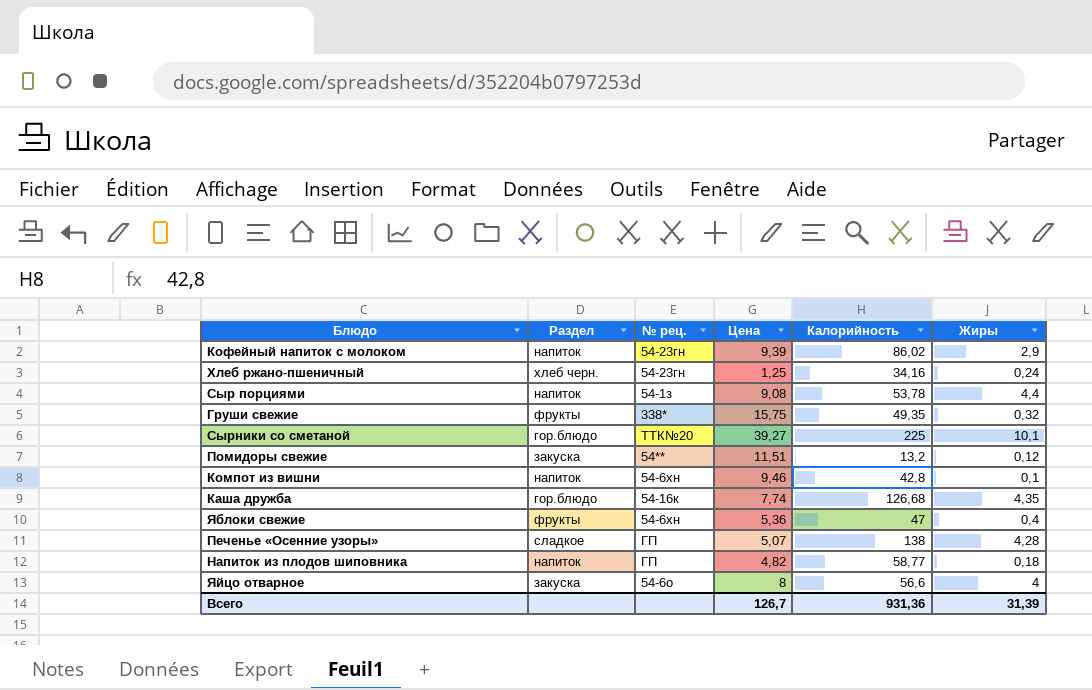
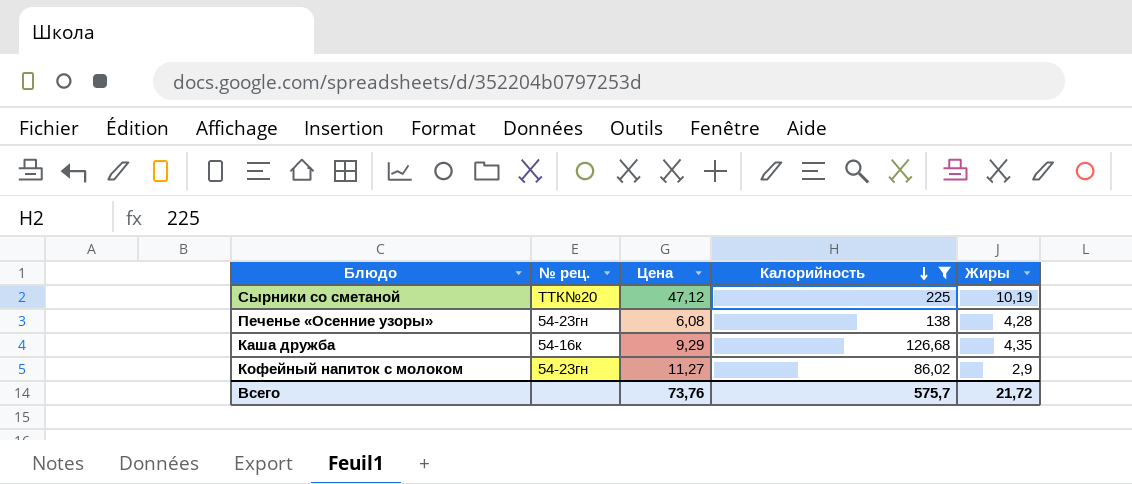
filter: none -> Калорийность >= 86,02
row order: none -> Калорийность descending
column Раздел | position: 2 -> none
Сырники со сметаной | Цена: 39,27 -> 47,12
Сырники со сметаной | Жиры: 10,1 -> 10,19
Печенье «Осенние узоры» | № рец.: ГП -> 54-23гн
Печенье «Осенние узоры» | Цена: 5,07 -> 6,08
Каша дружба | Цена: 7,74 -> 9,29
Кофейный напиток с молоком | Цена: 9,39 -> 11,27
Всего | Цена: 126,7 -> 73,76
Всего | Калорийность: 931,36 -> 575,7
Всего | Жиры: 31,39 -> 21,72

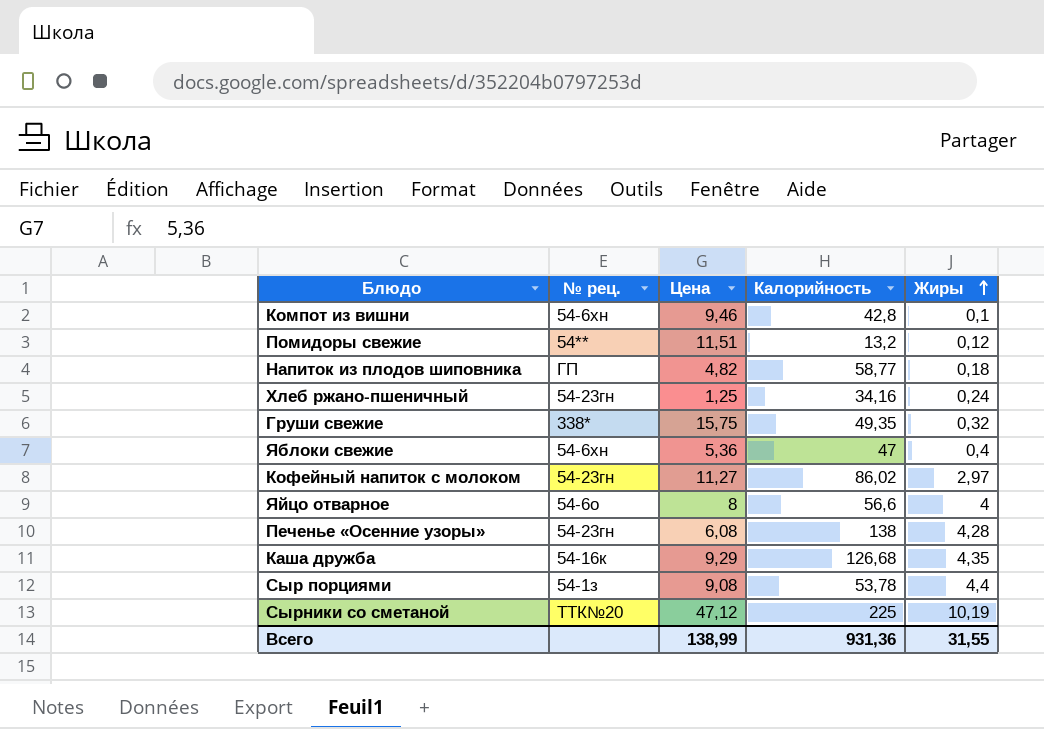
filter: Калорийность >= 86,02 -> none
row order: Калорийность descending -> Жиры ascending
Кофейный напиток с молоком | Жиры: 2,9 -> 2,97
Всего | Цена: 73,76 -> 138,99
Всего | Калорийность: 575,7 -> 931,36
Всего | Жиры: 21,72 -> 31,55

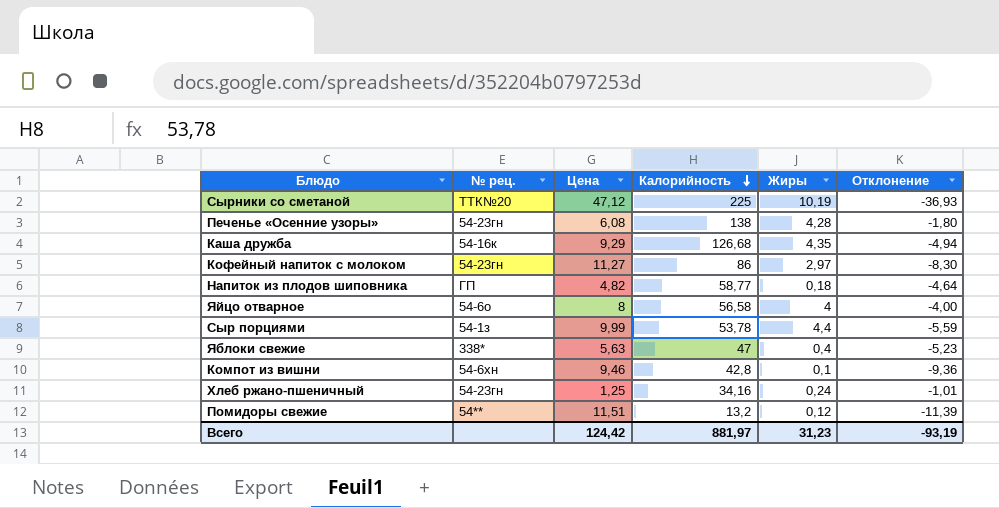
row order: Жиры ascending -> Калорийность descending
column Отклонение | formula: none -> [Жиры] - [Цена]
row Груши свежие: 338* | 15,75 | 49,35 | 0,32 -> none
Кофейный напиток с молоком | Калорийность: 86,02 -> 86
Яйцо отварное | Калорийность: 56,6 -> 56,58
Сыр порциями | Цена: 9,08 -> 9,99
Яблоки свежие | № рец.: 54-6хн -> 338*
Яблоки свежие | Цена: 5,36 -> 5,63
Всего | Цена: 138,99 -> 124,42
Всего | Калорийность: 931,36 -> 881,97
Всего | Жиры: 31,55 -> 31,23

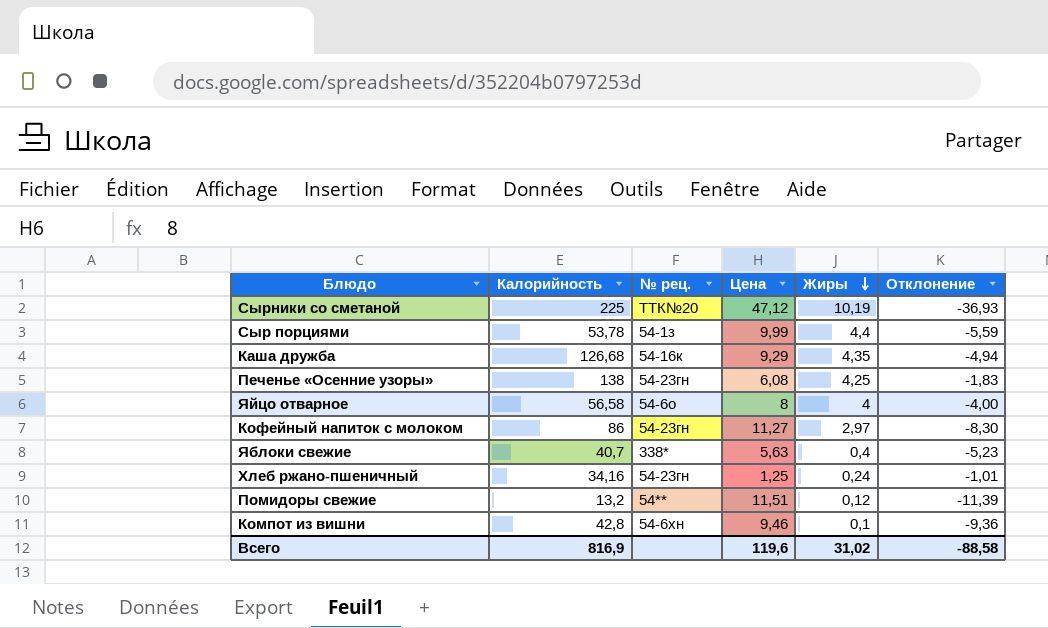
row order: Калорийность descending -> Жиры descending
column Калорийность | position: 4 -> 2
row Напиток из плодов шиповника: ГП | 4,82 | 58,77 | 0,18 | -4,64 -> none
Печенье «Осенние узоры» | Жиры: 4,28 -> 4,25
Печенье «Осенние узоры» | Отклонение: -1,80 -> -1,83
Яблоки свежие | Калорийность: 47 -> 40,7
Всего | Калорийность: 881,97 -> 816,9
Всего | Цена: 124,42 -> 119,6
Всего | Жиры: 31,23 -> 31,02
Всего | Отклонение: -93,19 -> -88,58

